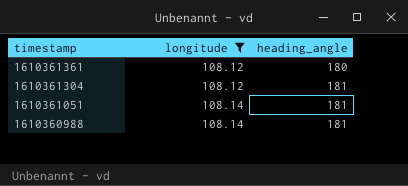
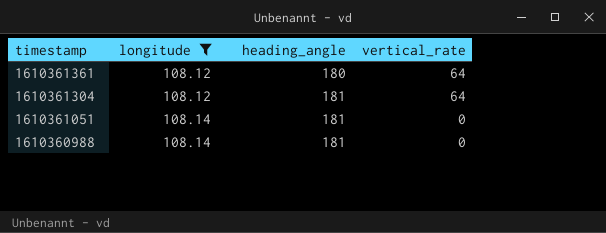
column vertical_rate | position: none -> 4

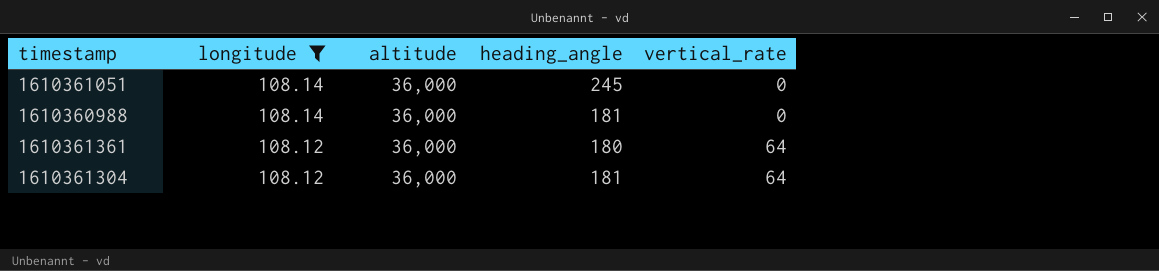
row order: timestamp descending -> longitude descending
column altitude | position: none -> 3
1610361051 | heading_angle: 181 -> 245

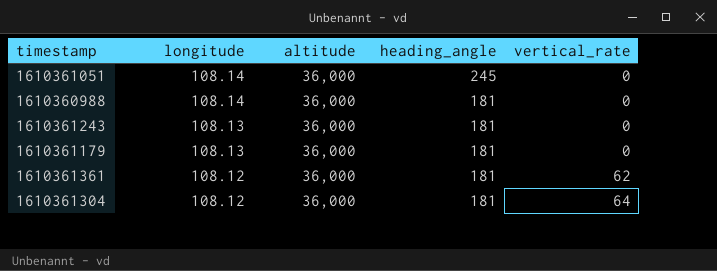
filter: longitude != 108.13 -> none
1610361361 | heading_angle: 180 -> 181
1610361361 | vertical_rate: 64 -> 62

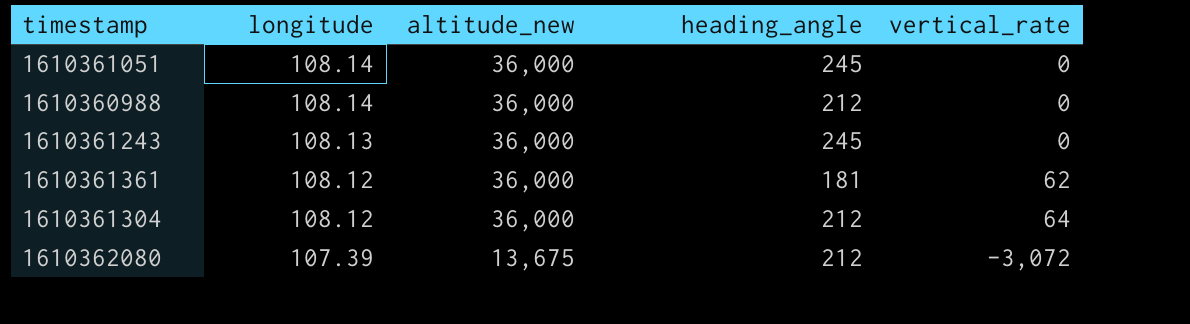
column name: altitude -> altitude_new
row 1610361179: 108.13 | 36,000 | 181 | 0 -> none
1610360988 | heading_angle: 181 -> 212
1610361243 | heading_angle: 181 -> 245
1610361304 | heading_angle: 181 -> 212
row 1610362080: none -> 107.39 | 13,675 | 212 | -3,072

